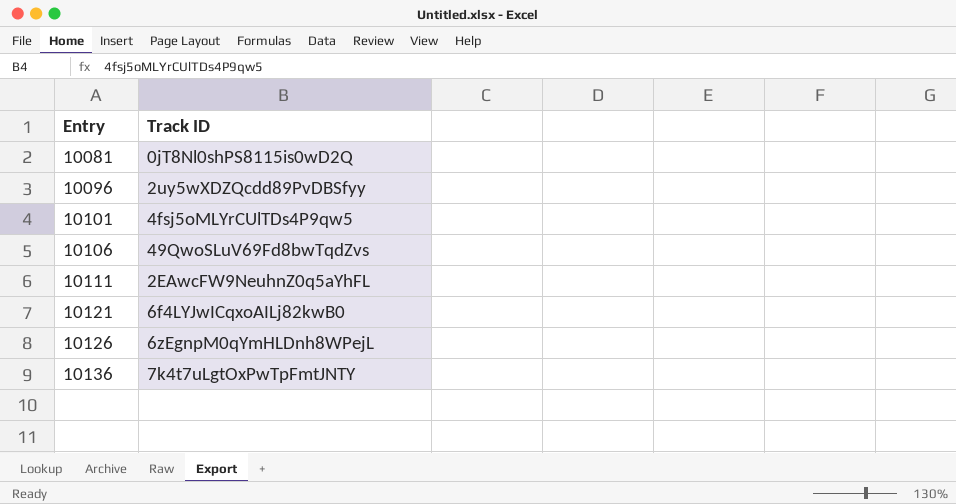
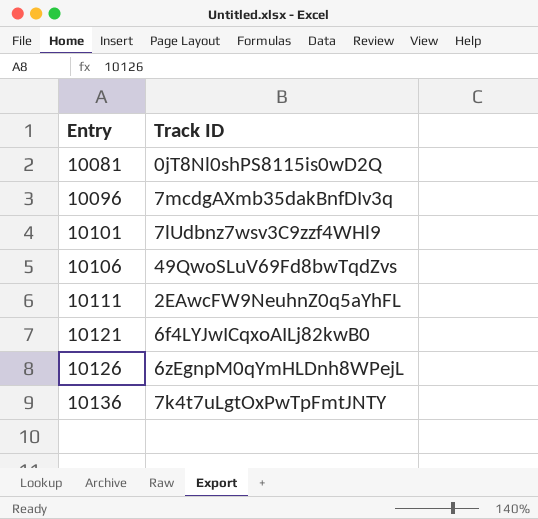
10096 | Track ID: 2uy5wXDZQcdd89PvDBSfyy -> 7mcdgAXmb35dakBnfDIv3q
10101 | Track ID: 4fsj5oMLYrCUlTDs4P9qw5 -> 7lUdbnz7wsv3C9zzf4WHl9

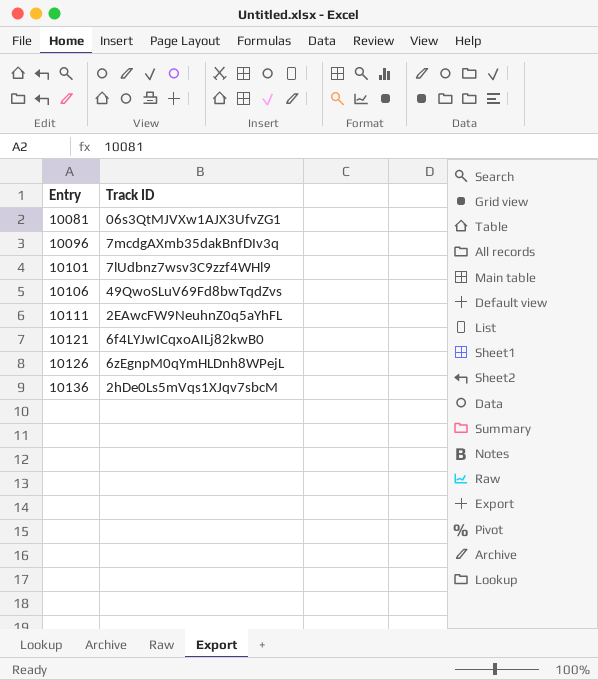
10081 | Track ID: 0jT8Nl0shPS8115is0wD2Q -> 06s3QtMJVXw1AJX3UfvZG1
10136 | Track ID: 7k4t7uLgtOxPwTpFmtJNTY -> 2hDe0Ls5mVqs1XJqv7sbcM

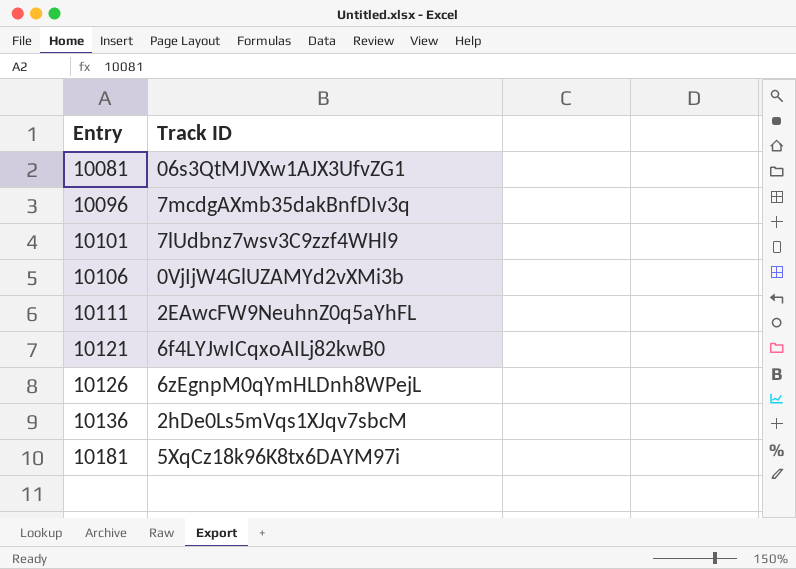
10106 | Track ID: 49QwoSLuV69Fd8bwTqdZvs -> 0VjIjW4GlUZAMYd2vXMi3b
row 10181: none -> 5XqCz18k96K8tx6DAYM97i

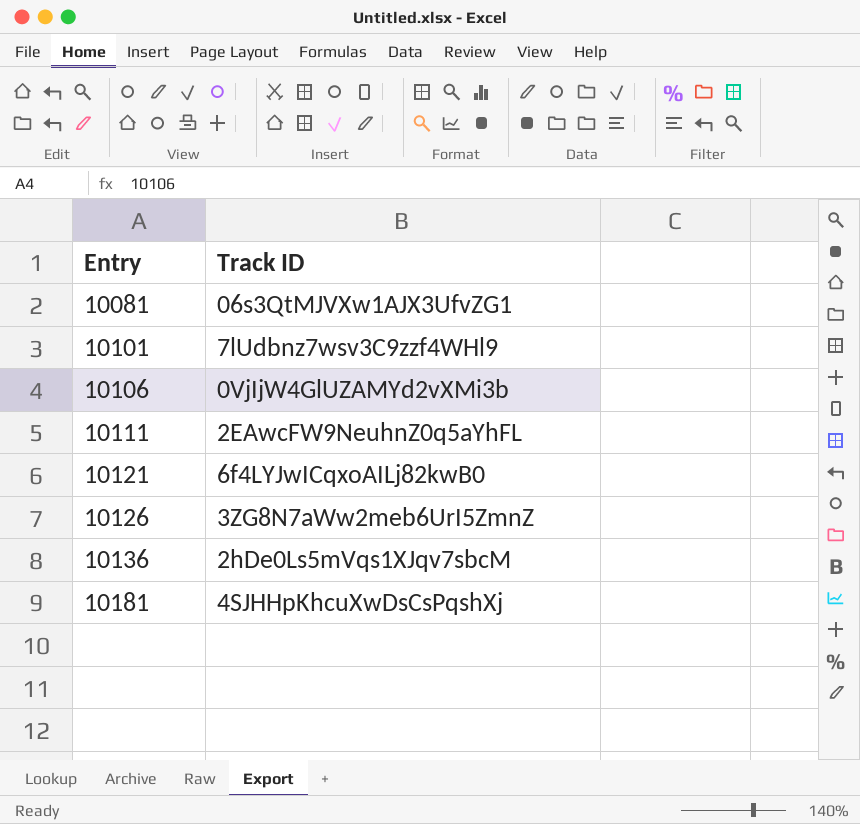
row 10096: 7mcdgAXmb35dakBnfDIv3q -> none
10126 | Track ID: 6zEgnpM0qYmHLDnh8WPejL -> 3ZG8N7aWw2meb6UrI5ZmnZ
10181 | Track ID: 5XqCz18k96K8tx6DAYM97i -> 4SJHHpKhcuXwDsCsPqshXj

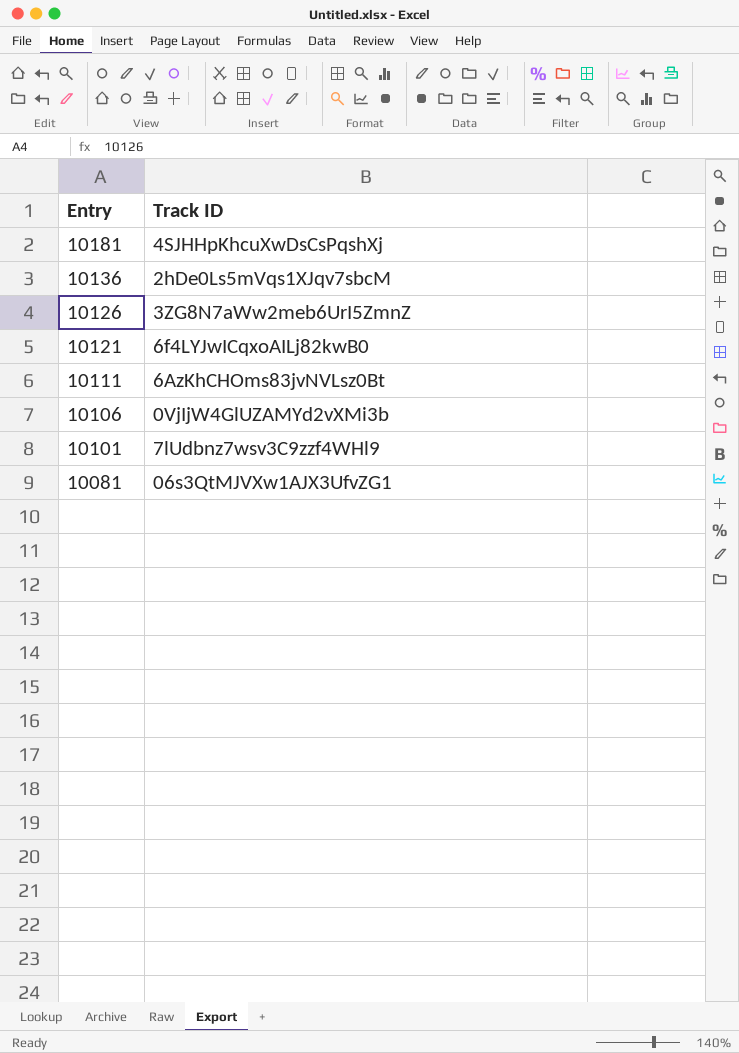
row order: Entry ascending -> Entry descending
10111 | Track ID: 2EAwcFW9NeuhnZ0q5aYhFL -> 6AzKhCHOms83jvNVLsz0Bt

